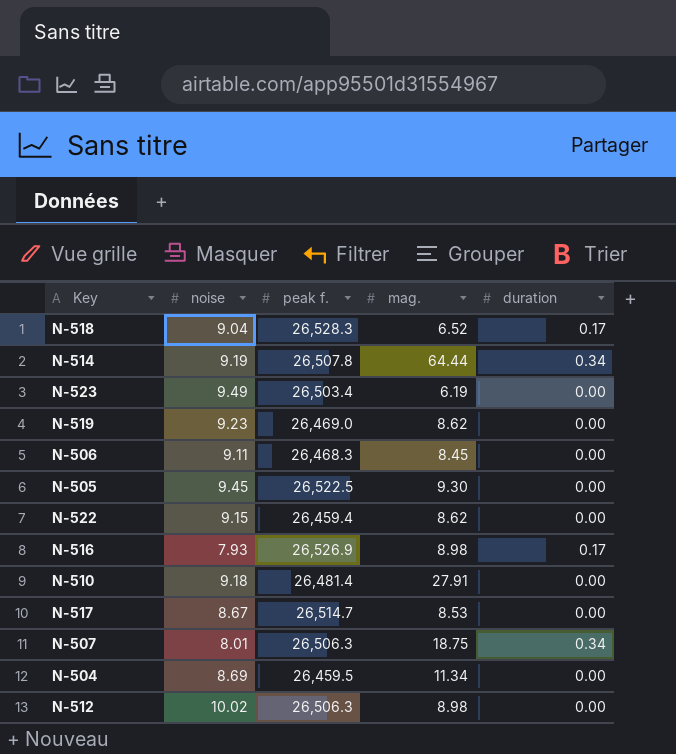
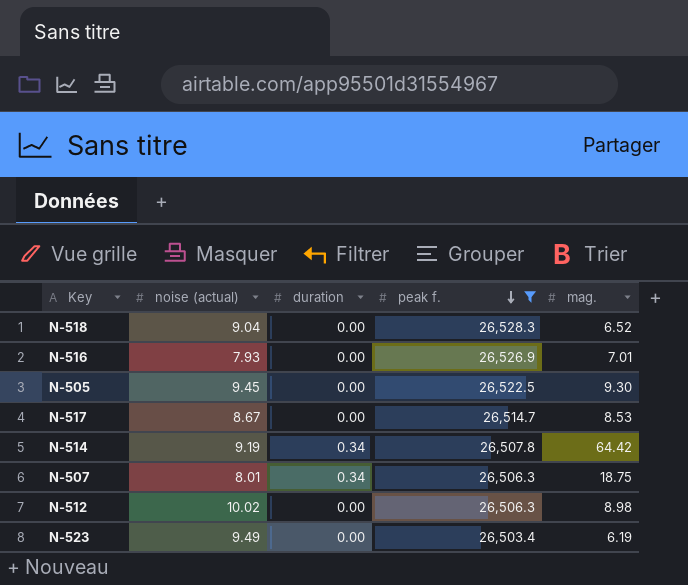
filter: none -> peak f. >= 26,503.4
row order: none -> peak f. descending
column name: noise -> noise (actual)
column duration | position: 5 -> 3
N-518 | duration: 0.17 -> 0.00
N-516 | duration: 0.17 -> 0.00
N-516 | mag.: 8.98 -> 7.01
N-514 | mag.: 64.44 -> 64.42

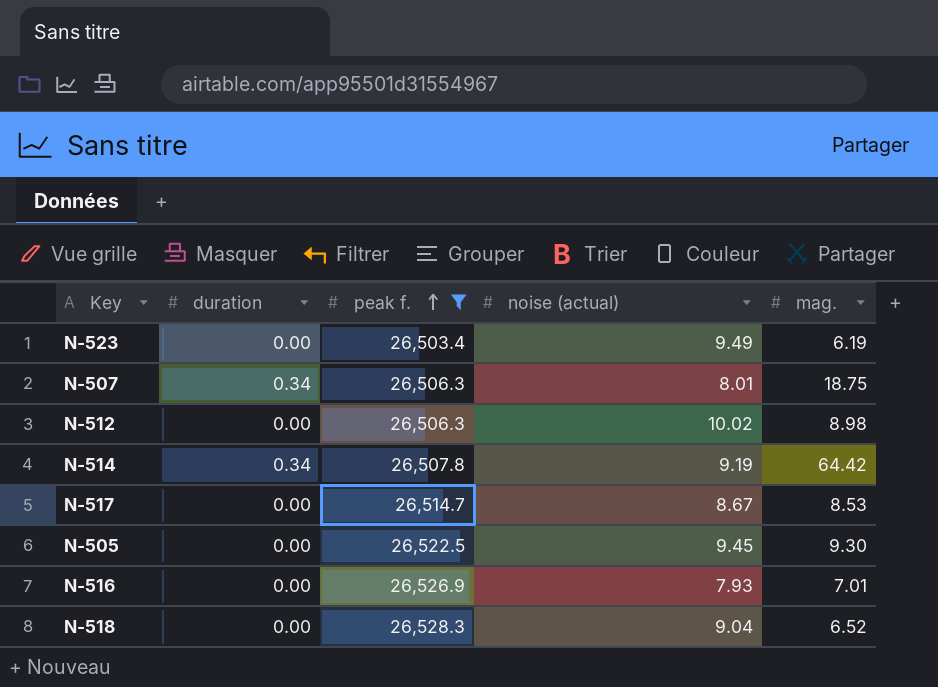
row order: peak f. descending -> peak f. ascending
column noise (actual) | position: 2 -> 4

